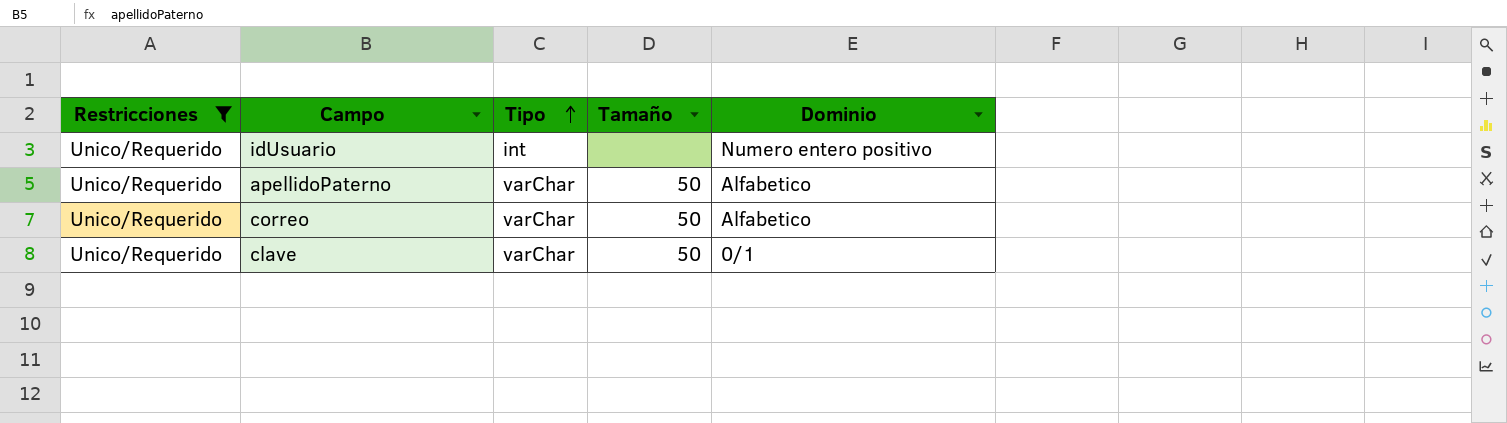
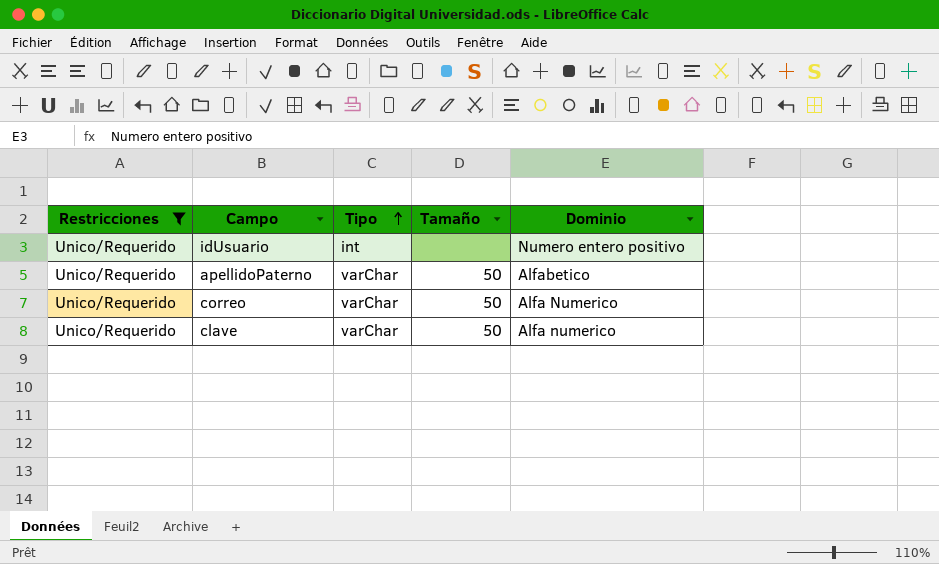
correo | Dominio: Alfabetico -> Alfa Numerico
clave | Dominio: 0/1 -> Alfa numerico

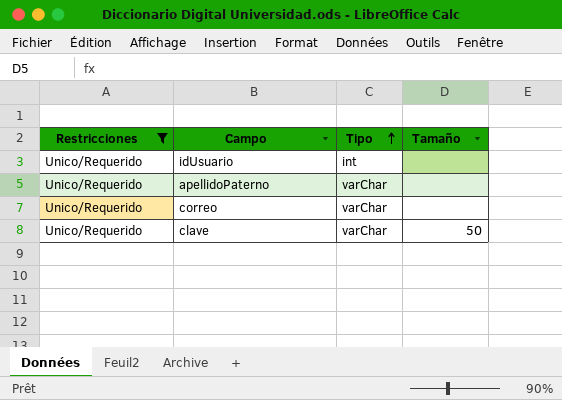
column Dominio | position: 5 -> none
apellidoPaterno | Tamaño: 50 -> none
correo | Tamaño: 50 -> none

